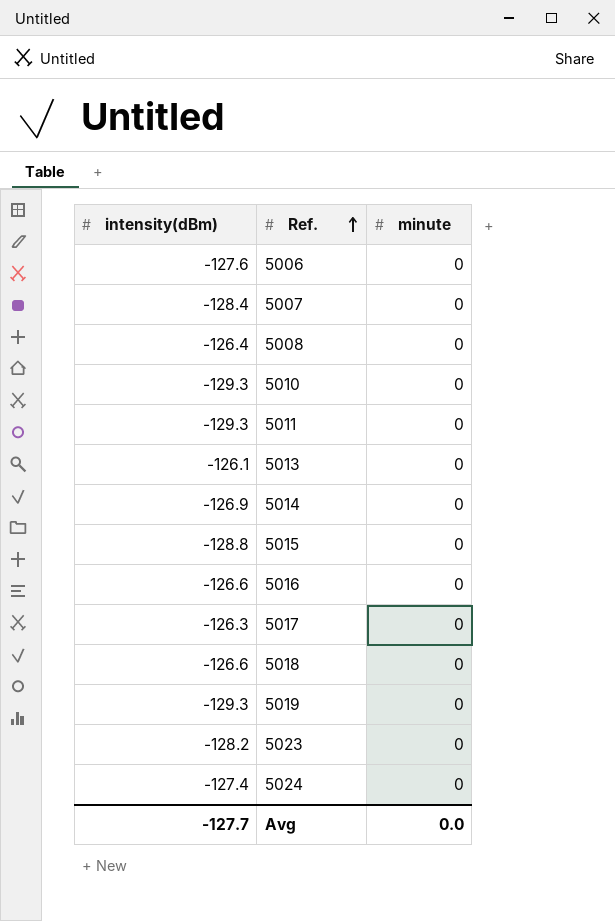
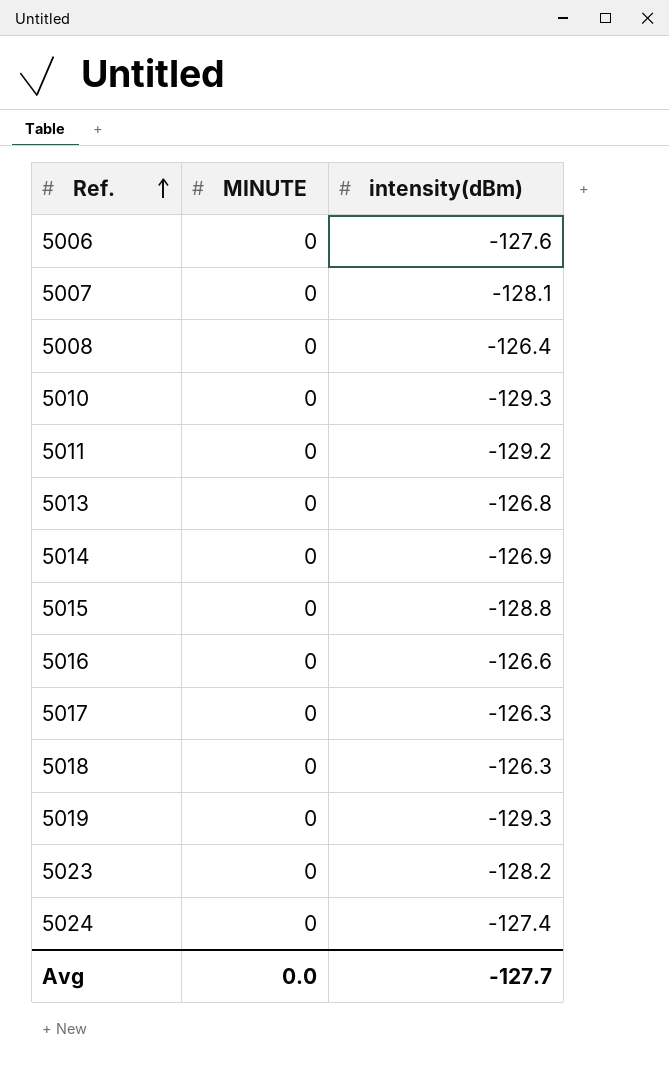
column name: minute -> MINUTE
column intensity(dBm) | position: 1 -> 3
5007 | intensity(dBm): -128.4 -> -128.1
5011 | intensity(dBm): -129.3 -> -129.2
5013 | intensity(dBm): -126.1 -> -126.8
5018 | intensity(dBm): -126.6 -> -126.3

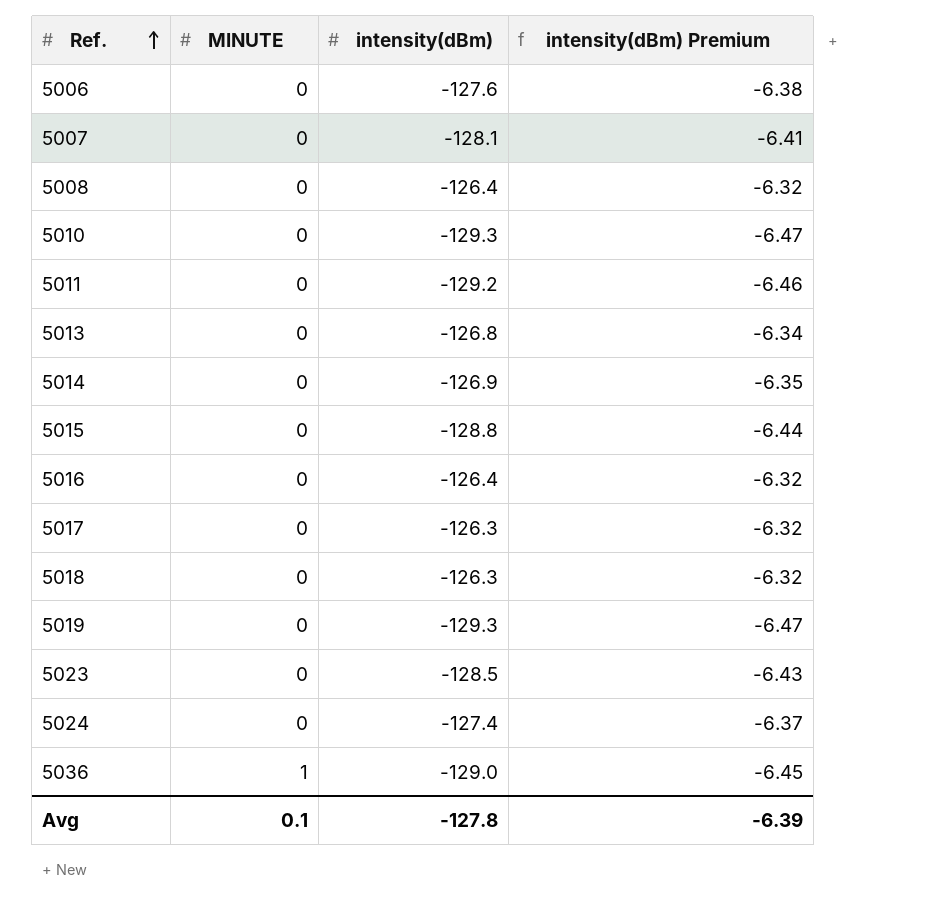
column intensity(dBm) Premium | formula: none -> [intensity(dBm)] * 0.05
5016 | intensity(dBm): -126.6 -> -126.4
5023 | intensity(dBm): -128.2 -> -128.5
row 5036: none -> 1 | -129.0 | -6.45
Avg | MINUTE: 0.0 -> 0.1
Avg | intensity(dBm): -127.7 -> -127.8

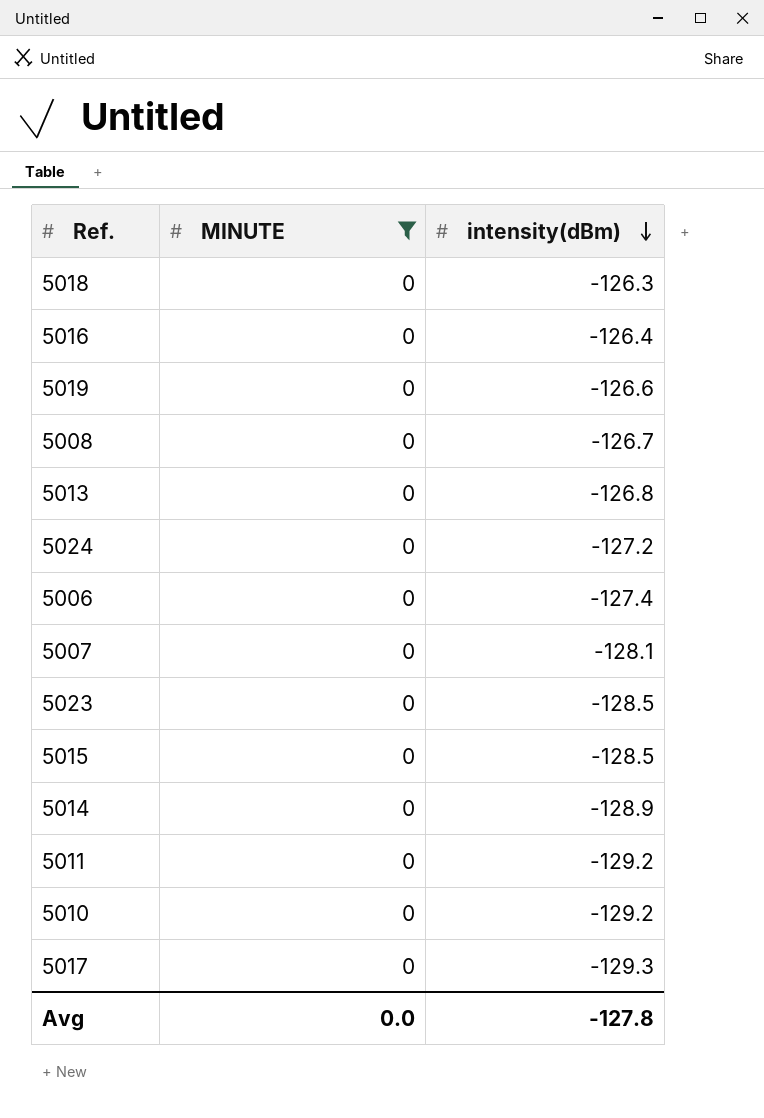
filter: none -> MINUTE = 0
row order: Ref. ascending -> intensity(dBm) descending
column intensity(dBm) Premium | formula: [intensity(dBm)] * 0.05 -> none
5019 | intensity(dBm): -129.3 -> -126.6
5008 | intensity(dBm): -126.4 -> -126.7
5024 | intensity(dBm): -127.4 -> -127.2
5006 | intensity(dBm): -127.6 -> -127.4
5015 | intensity(dBm): -128.8 -> -128.5
5014 | intensity(dBm): -126.9 -> -128.9
5010 | intensity(dBm): -129.3 -> -129.2
5017 | intensity(dBm): -126.3 -> -129.3
Avg | MINUTE: 0.1 -> 0.0

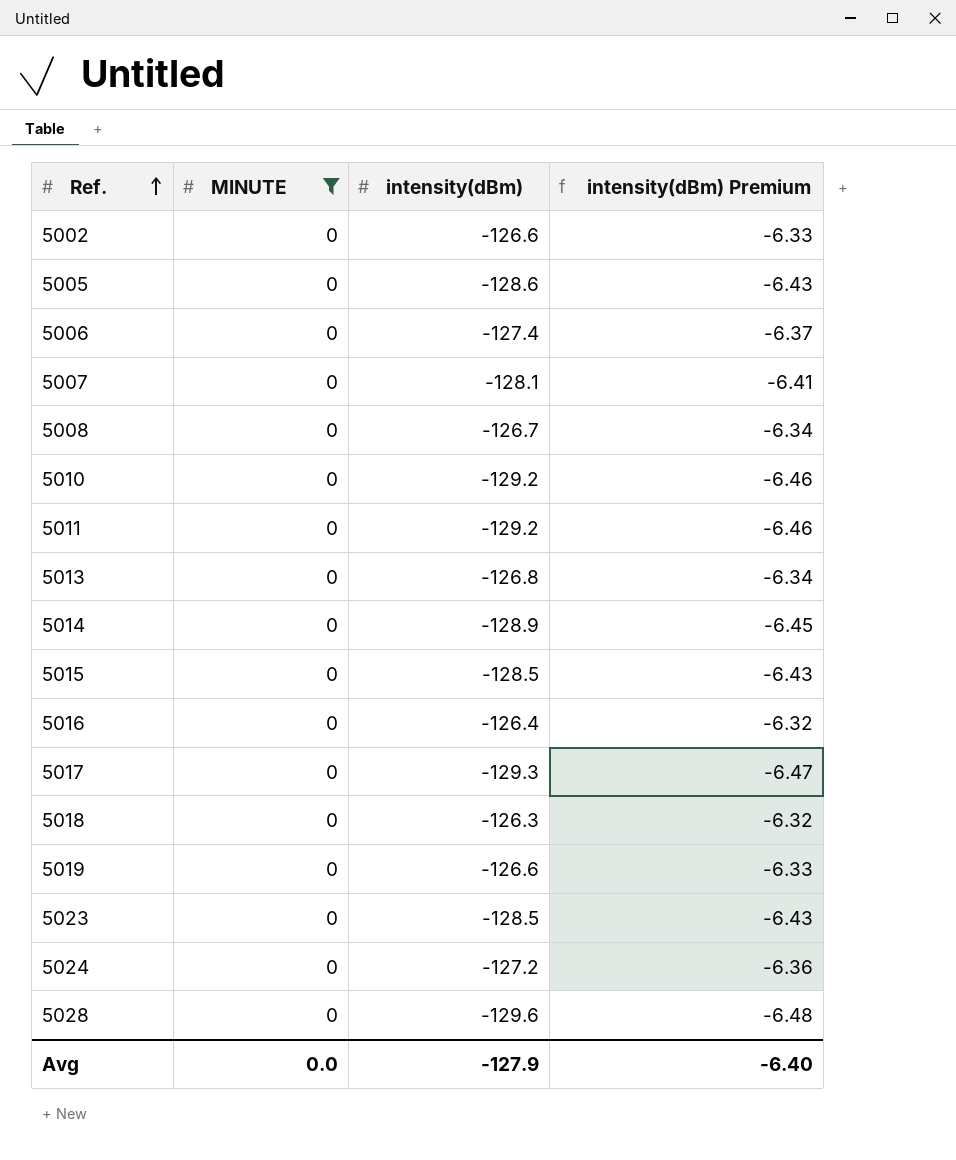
row order: intensity(dBm) descending -> Ref. ascending
column intensity(dBm) Premium | formula: none -> [intensity(dBm)] * 0.05
row 5002: none -> 0 | -126.6 | -6.33
row 5005: none -> 0 | -128.6 | -6.43
row 5028: none -> 0 | -129.6 | -6.48
Avg | intensity(dBm): -127.8 -> -127.9

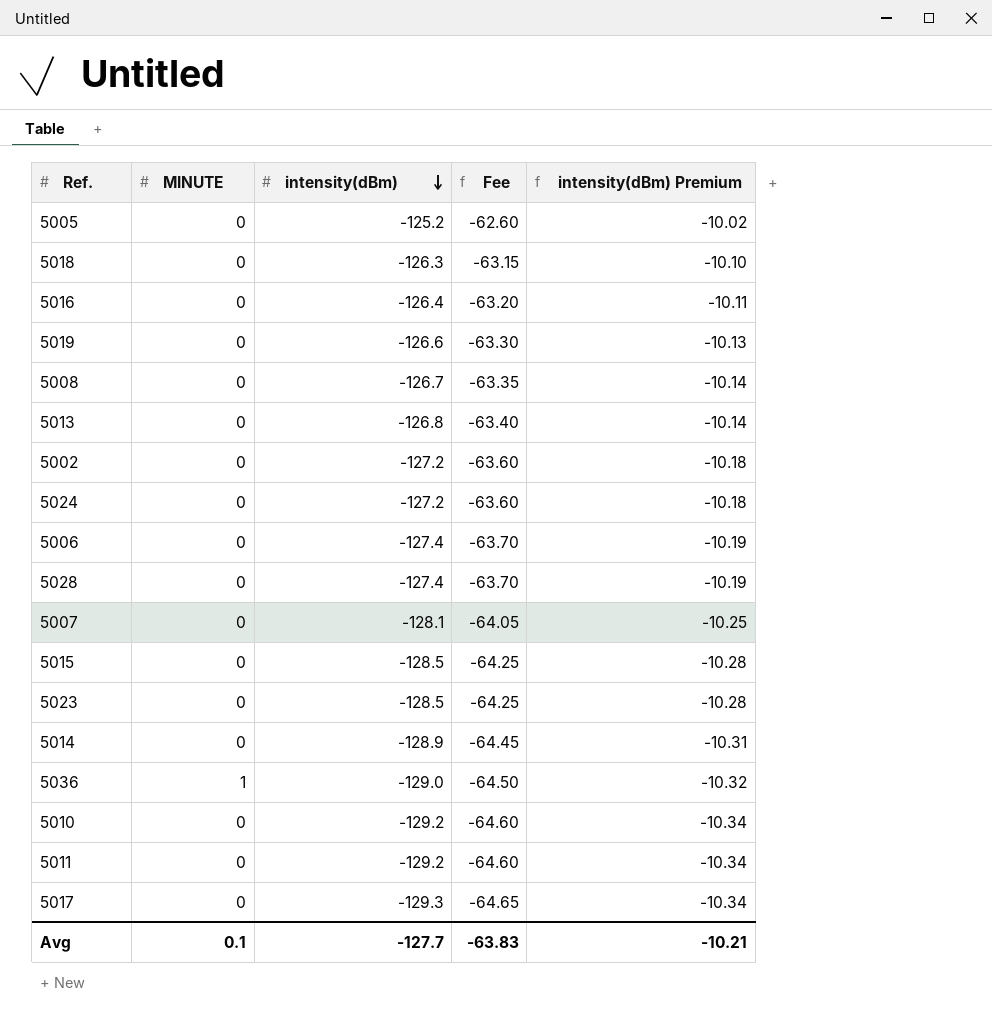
filter: MINUTE = 0 -> none
row order: Ref. ascending -> intensity(dBm) descending
column Fee | formula: none -> [intensity(dBm)] * 0.5
column intensity(dBm) Premium | formula: [intensity(dBm)] * 0.05 -> [intensity(dBm)] * 0.08
5005 | intensity(dBm): -128.6 -> -125.2
5002 | intensity(dBm): -126.6 -> -127.2
5028 | intensity(dBm): -129.6 -> -127.4
Avg | MINUTE: 0.0 -> 0.1
Avg | intensity(dBm): -127.9 -> -127.7
Avg | intensity(dBm) Premium: -6.40 -> -10.21

